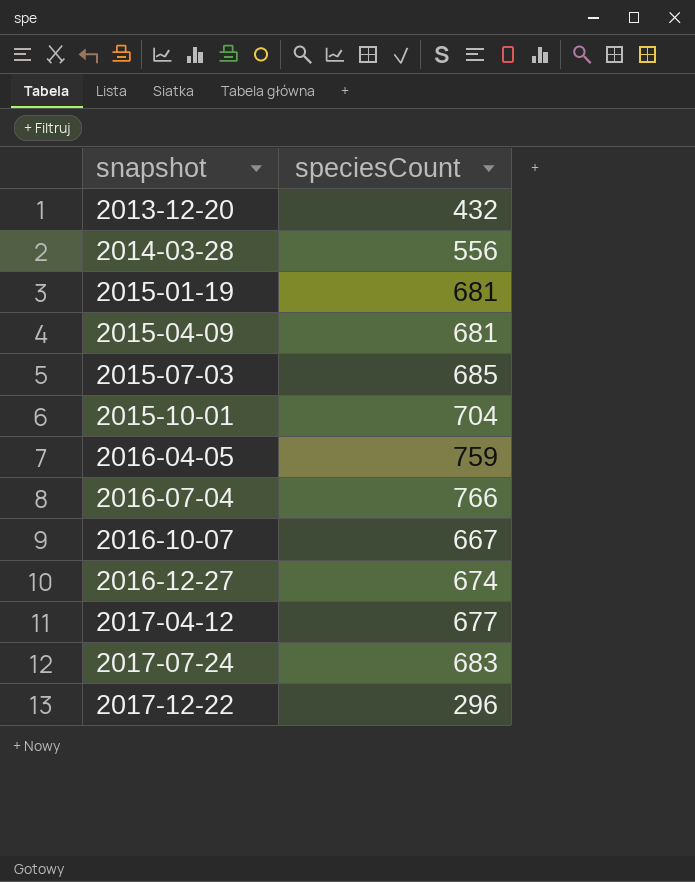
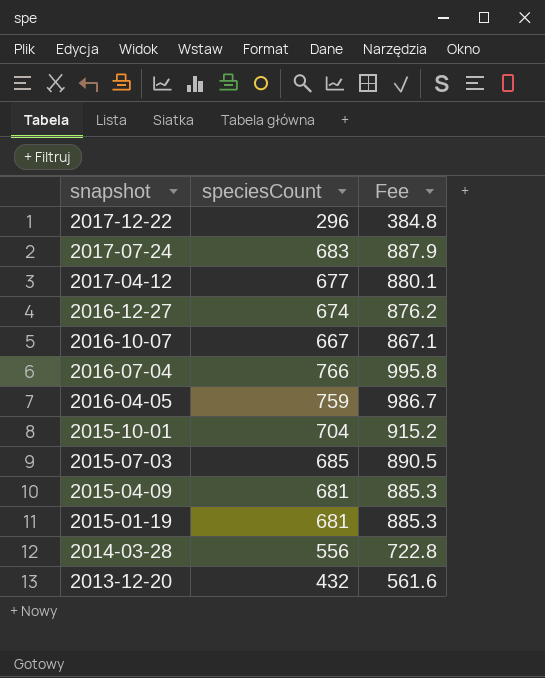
row order: snapshot ascending -> snapshot descending
column Fee | formula: none -> [speciesCount] * 1.3

